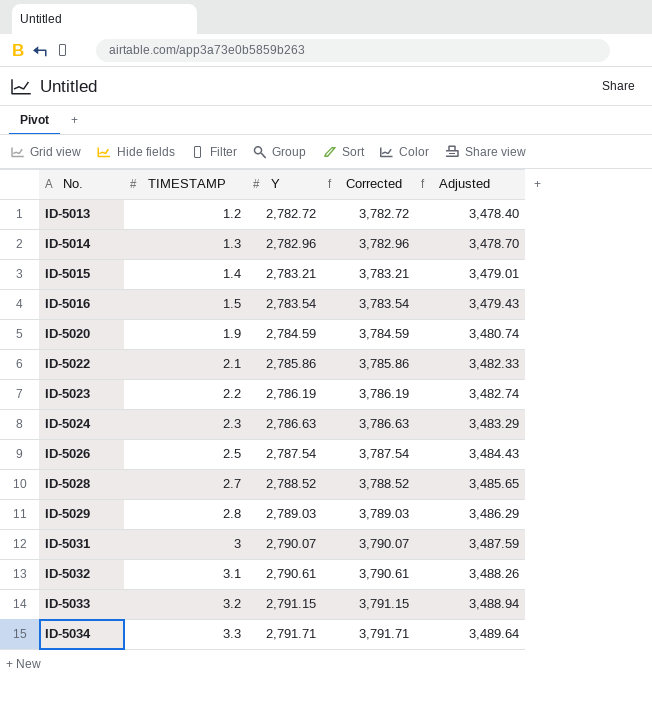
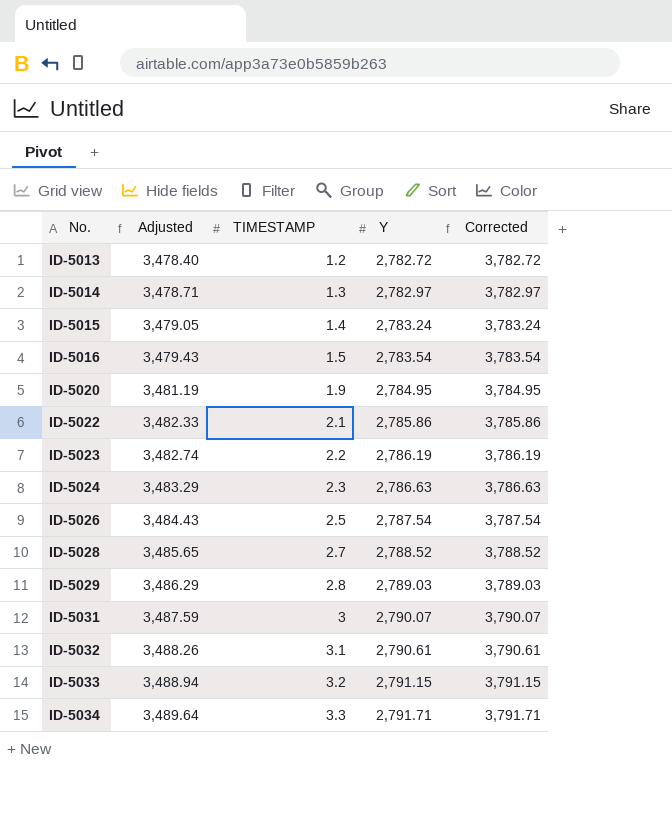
column Adjusted | position: 5 -> 2
ID-5014 | Adjusted: 3,478.70 -> 3,478.71
ID-5014 | Y: 2,782.96 -> 2,782.97
ID-5014 | Corrected: 3,782.96 -> 3,782.97
ID-5015 | Adjusted: 3,479.01 -> 3,479.05
ID-5015 | Y: 2,783.21 -> 2,783.24
ID-5015 | Corrected: 3,783.21 -> 3,783.24
ID-5020 | Adjusted: 3,480.74 -> 3,481.19
ID-5020 | Y: 2,784.59 -> 2,784.95
ID-5020 | Corrected: 3,784.59 -> 3,784.95

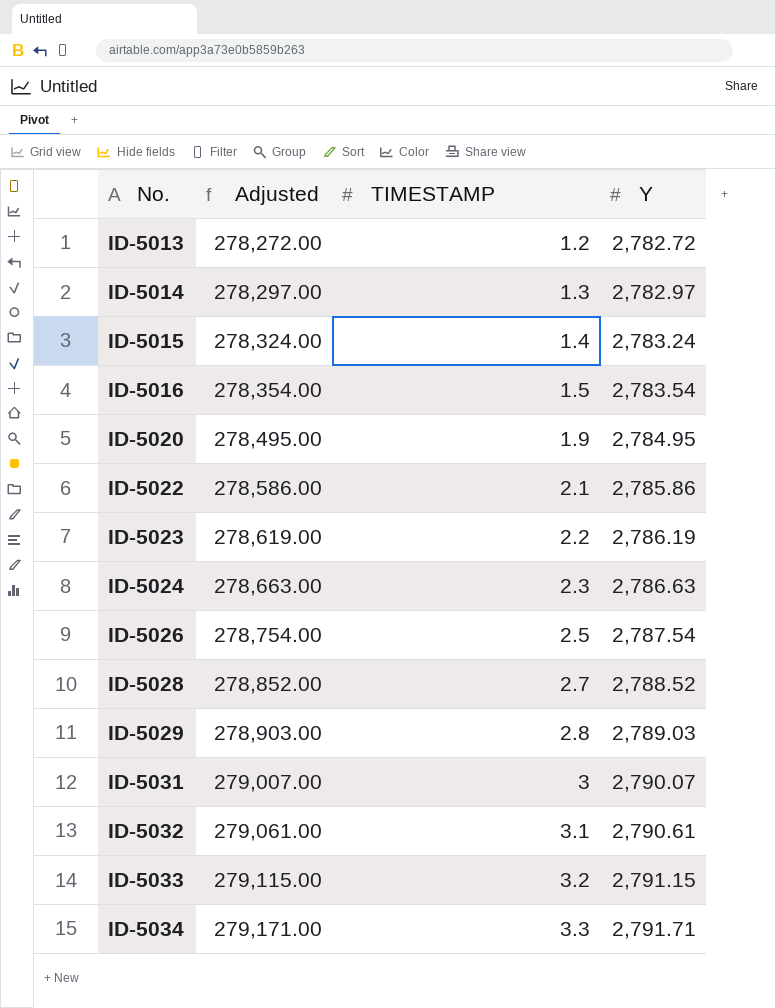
column Corrected | formula: [Y] + 1000 -> none
column Adjusted | formula: [Y] * 1.25 -> [Y] * 100

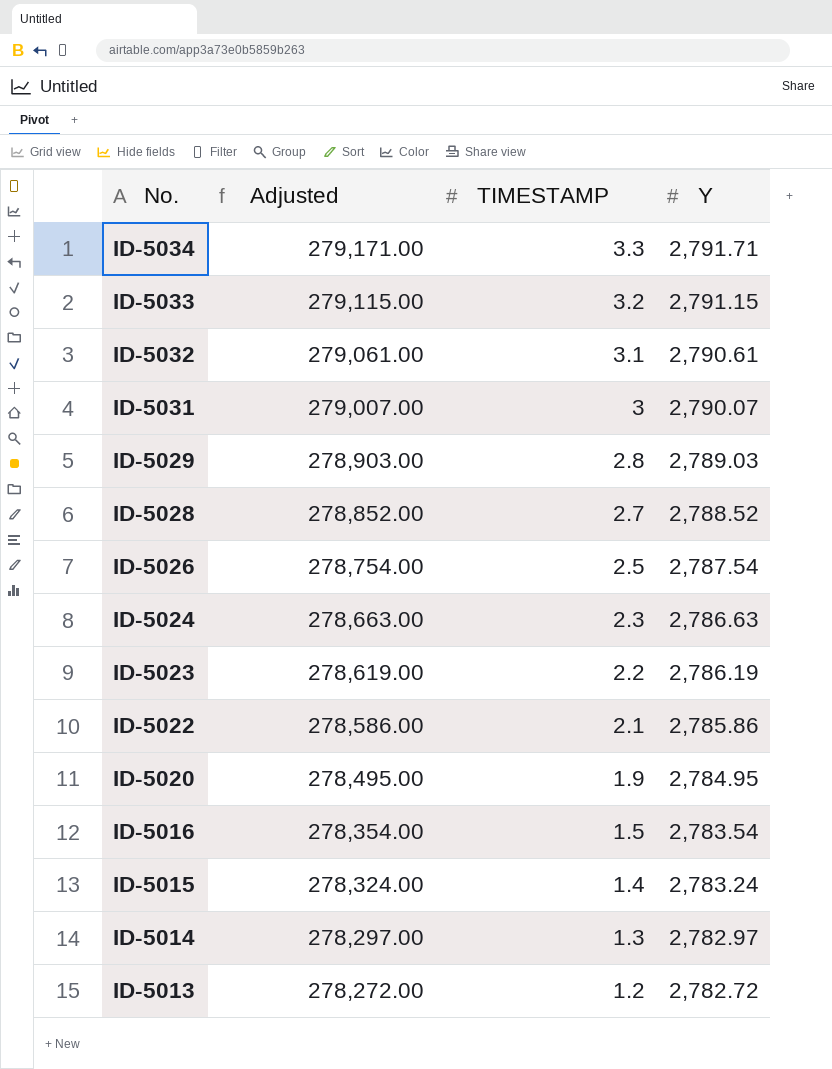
row order: No. ascending -> No. descending

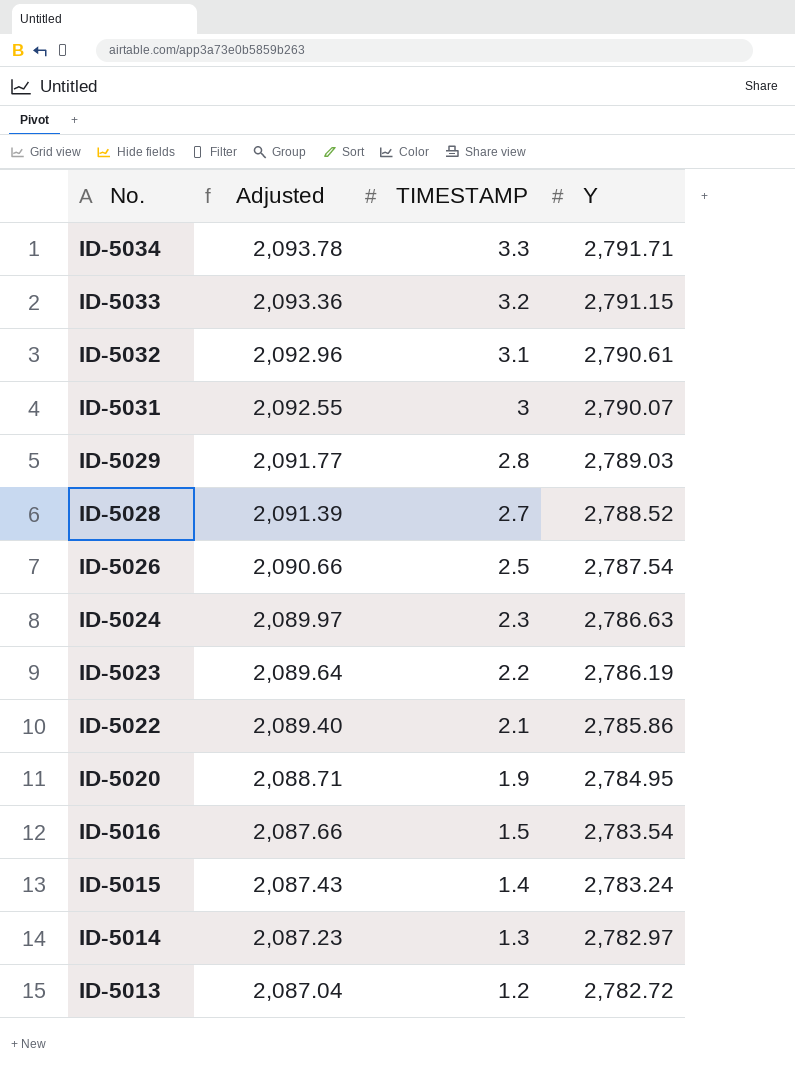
column Adjusted | formula: [Y] * 100 -> [Y] * 0.75

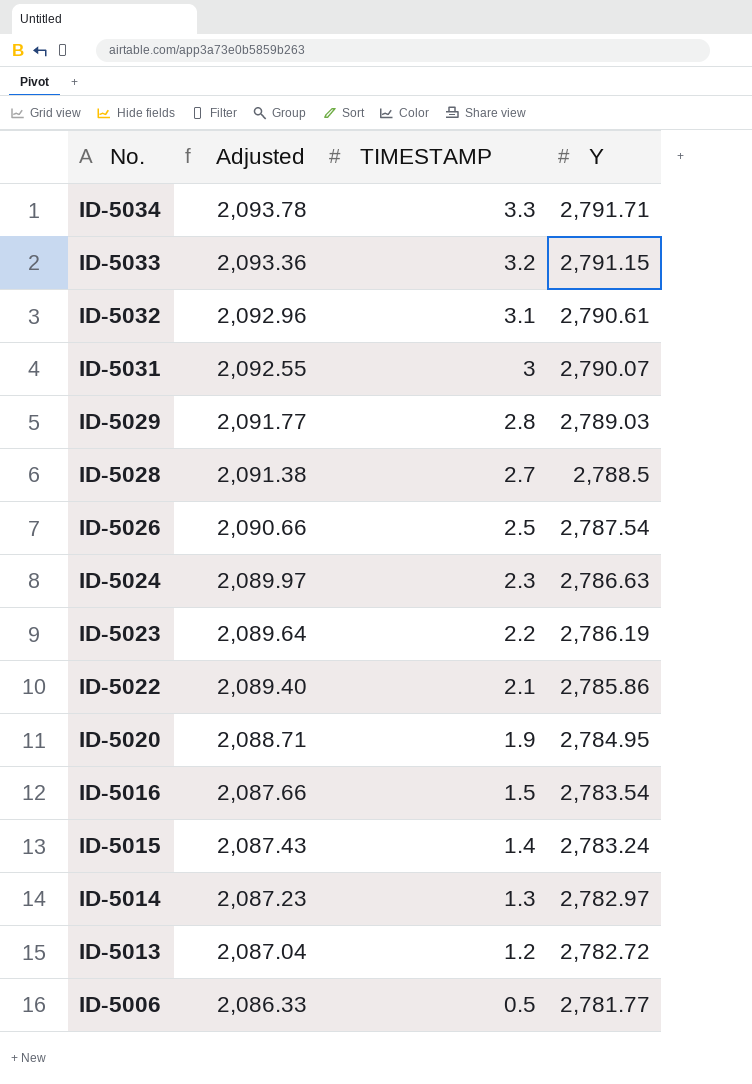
ID-5028 | Adjusted: 2,091.39 -> 2,091.38
ID-5028 | Y: 2,788.52 -> 2,788.5
row ID-5006: none -> 2,086.33 | 0.5 | 2,781.77

